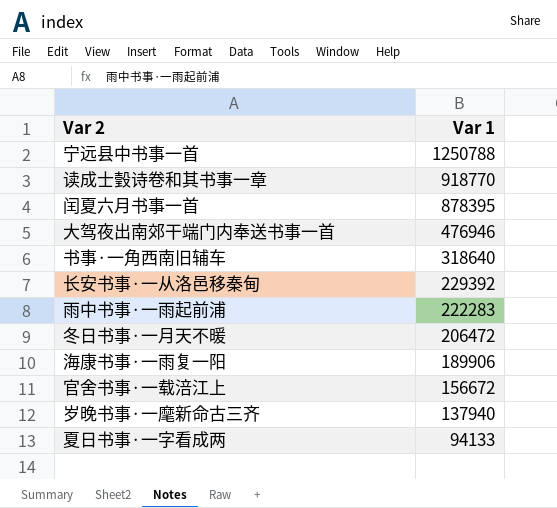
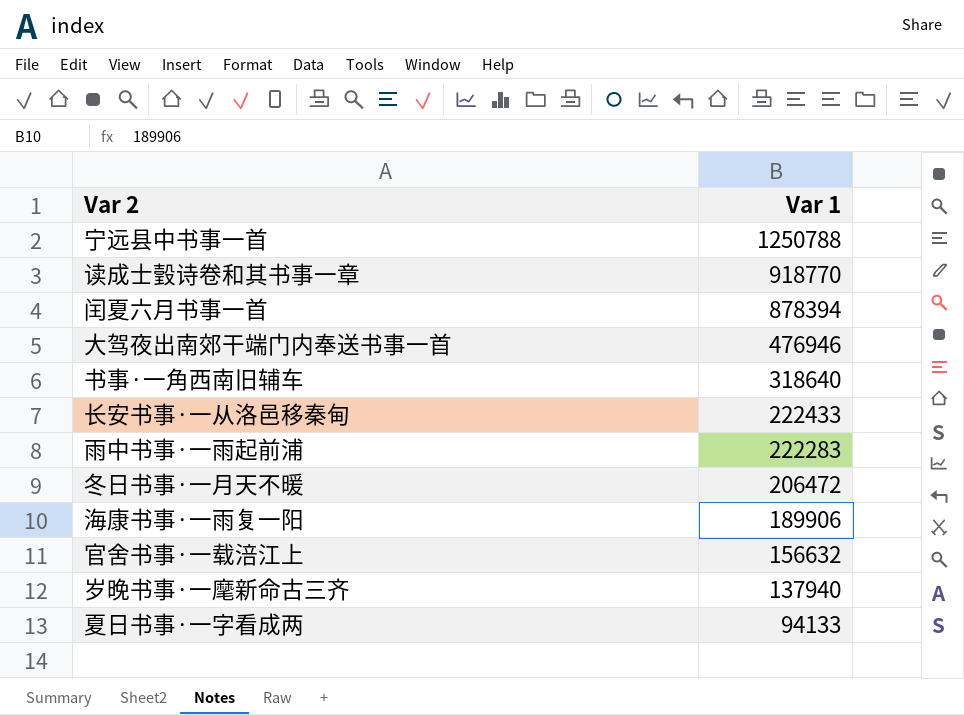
闰夏六月书事一首 | Var 1: 878395 -> 878394
长安书事·一从洛邑移秦甸 | Var 1: 229392 -> 222433
官舍书事·一载涪江上 | Var 1: 156672 -> 156632

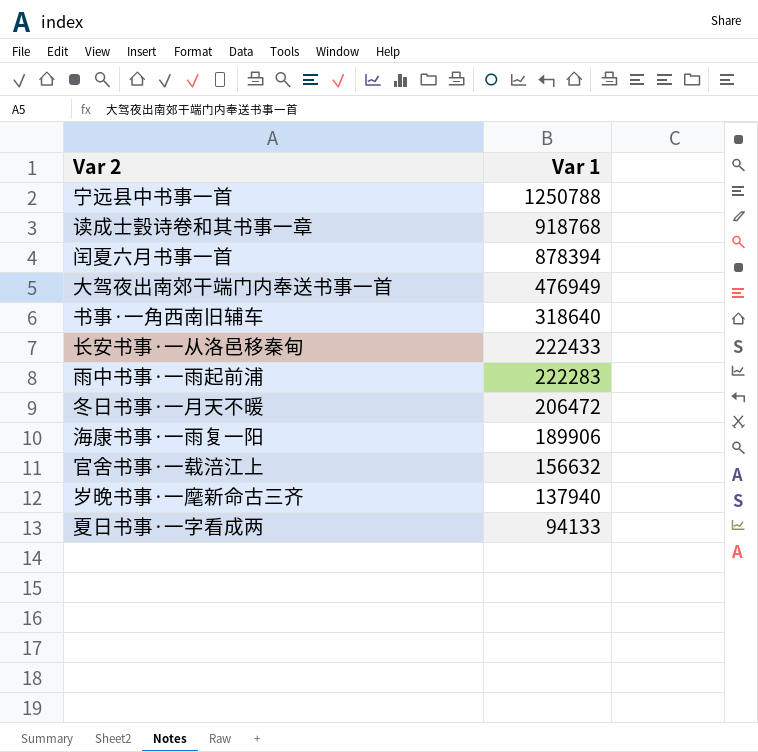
读成士瑴诗卷和其书事一章 | Var 1: 918770 -> 918768
大驾夜出南郊干端门内奉送书事一首 | Var 1: 476946 -> 476949

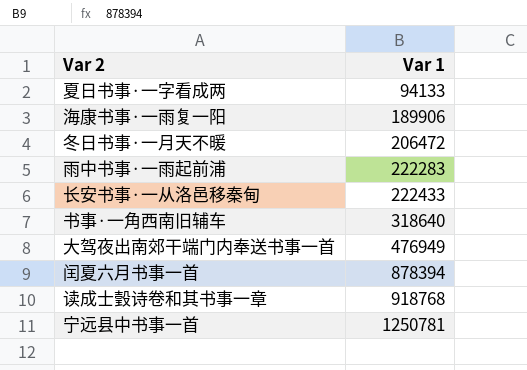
row order: Var 1 descending -> Var 1 ascending
row 官舍书事·一载涪江上: 156632 -> none
row 岁晚书事·一麾新命古三齐: 137940 -> none
宁远县中书事一首 | Var 1: 1250788 -> 1250781

